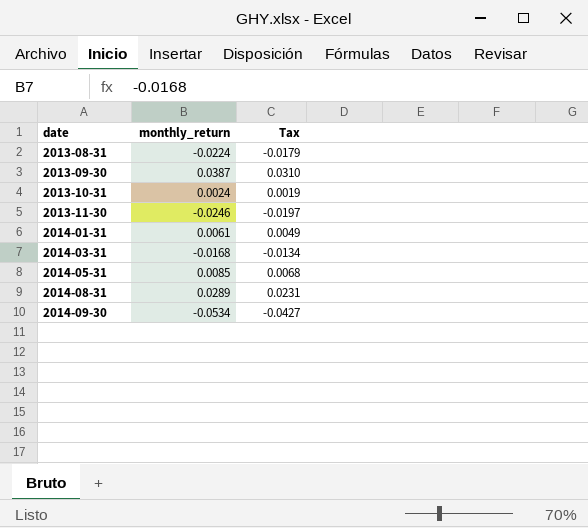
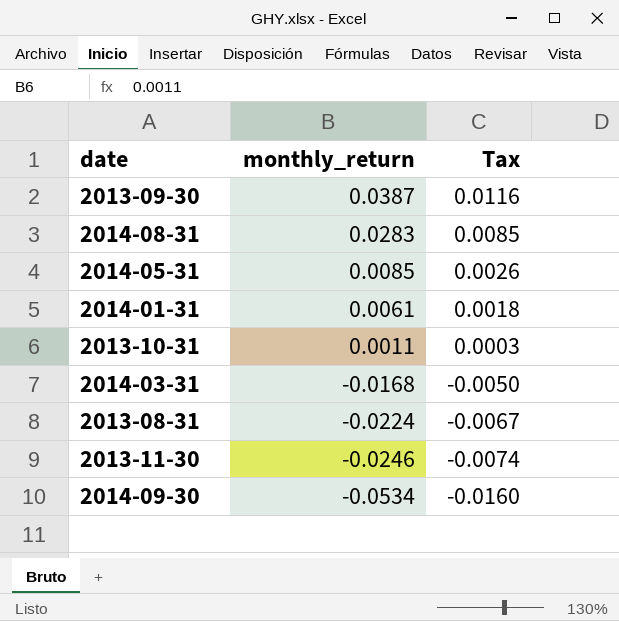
row order: date ascending -> monthly_return descending
column Tax | formula: [monthly_return] * 0.8 -> [monthly_return] * 0.3
2014-08-31 | monthly_return: 0.0289 -> 0.0283
2013-10-31 | monthly_return: 0.0024 -> 0.0011

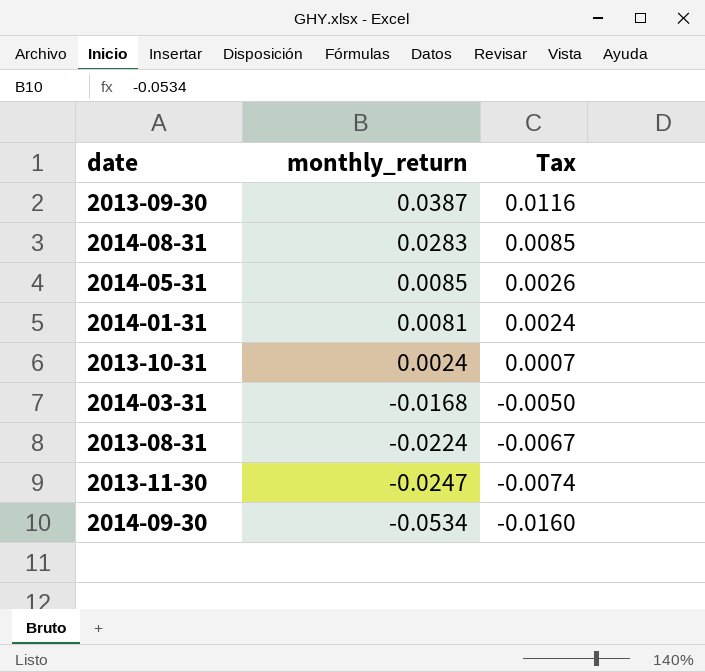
2014-01-31 | monthly_return: 0.0061 -> 0.0081
2014-01-31 | Tax: 0.0018 -> 0.0024
2013-10-31 | monthly_return: 0.0011 -> 0.0024
2013-10-31 | Tax: 0.0003 -> 0.0007
2013-11-30 | monthly_return: -0.0246 -> -0.0247

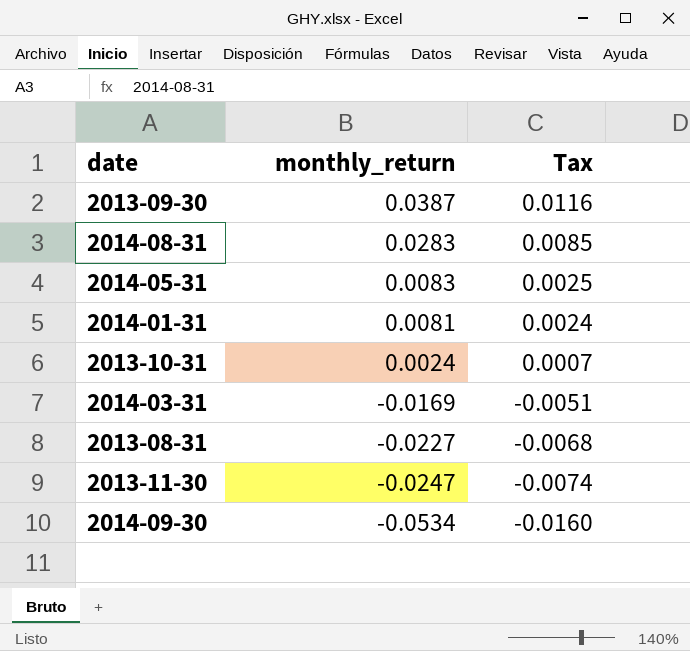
2014-05-31 | monthly_return: 0.0085 -> 0.0083
2014-05-31 | Tax: 0.0026 -> 0.0025
2014-03-31 | monthly_return: -0.0168 -> -0.0169
2014-03-31 | Tax: -0.0050 -> -0.0051
2013-08-31 | monthly_return: -0.0224 -> -0.0227
2013-08-31 | Tax: -0.0067 -> -0.0068

